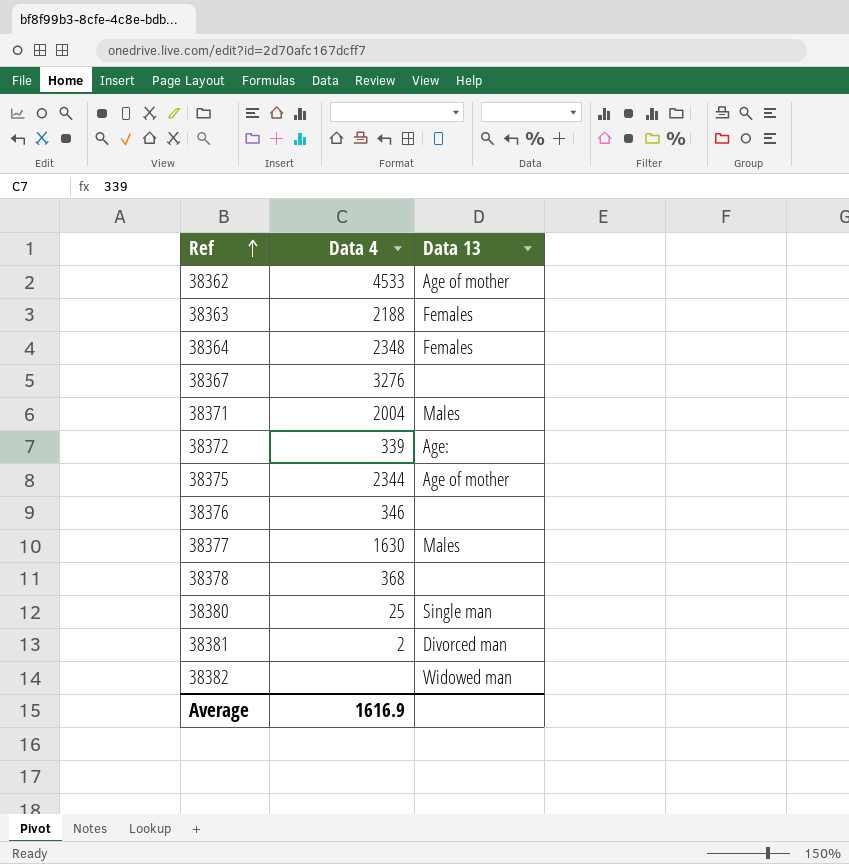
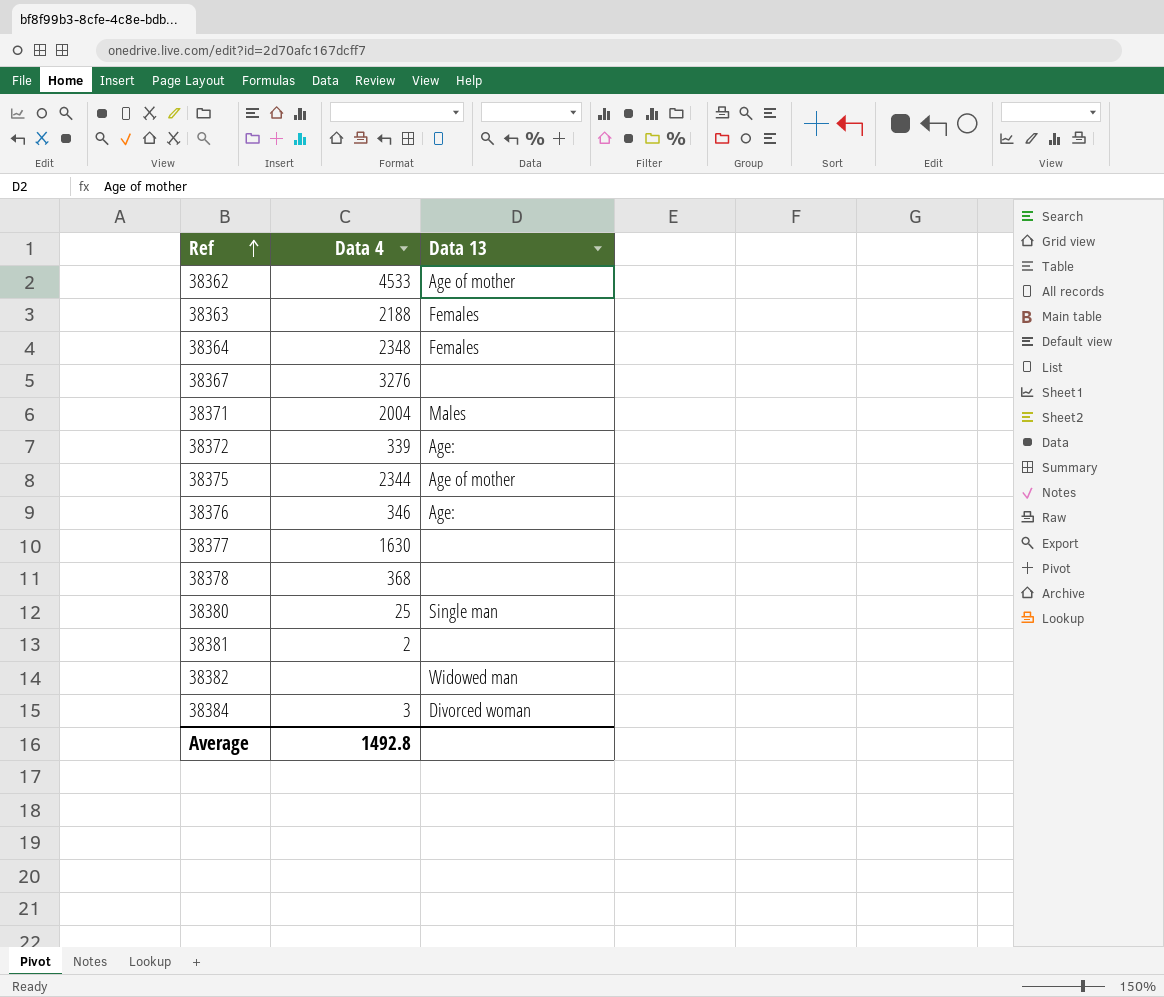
38376 | Data 13: none -> Age:
38377 | Data 13: Males -> none
38381 | Data 13: Divorced man -> none
row 38384: none -> 3 | Divorced woman
Average | Data 4: 1616.9 -> 1492.8

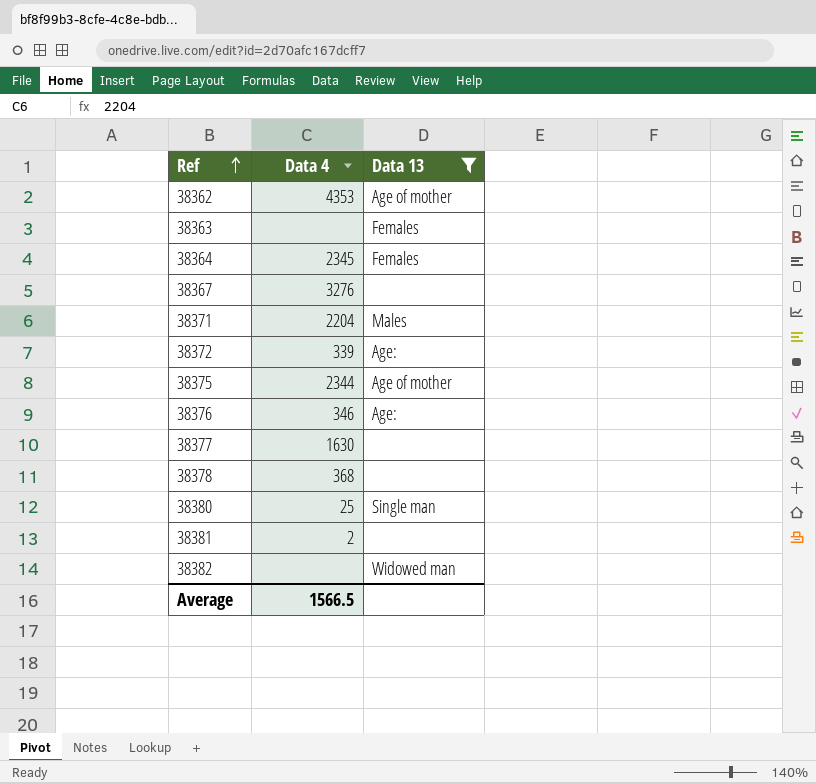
filter: none -> Data 13 != Divorced woman
38362 | Data 4: 4533 -> 4353
38363 | Data 4: 2188 -> none
38364 | Data 4: 2348 -> 2345
38371 | Data 4: 2004 -> 2204
Average | Data 4: 1492.8 -> 1566.5

